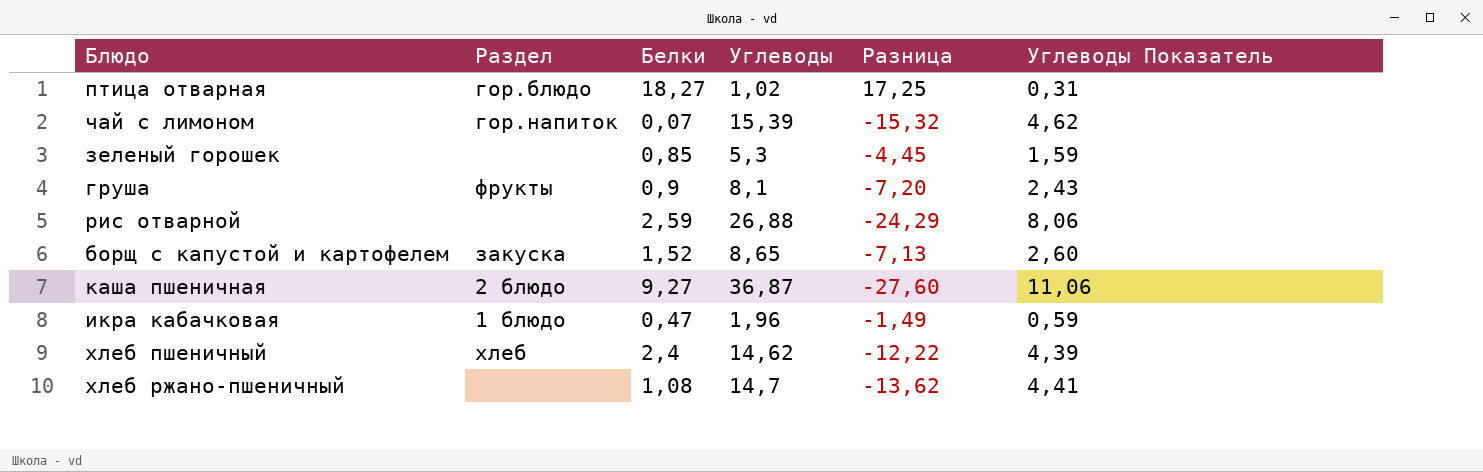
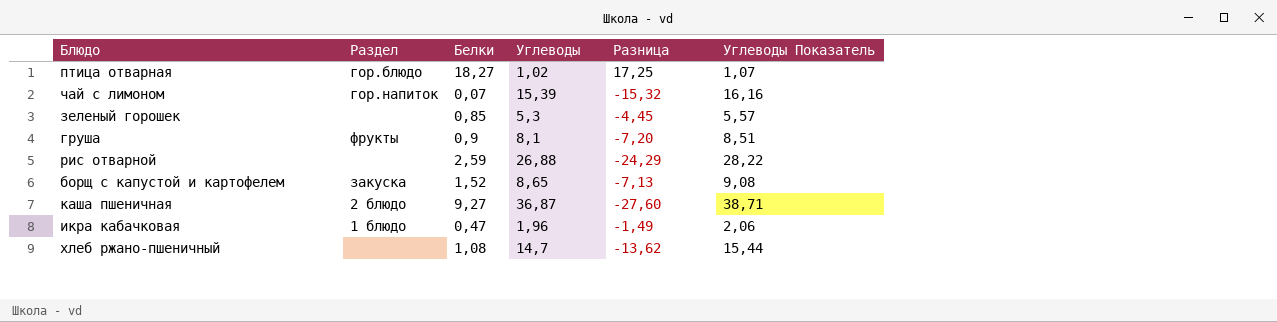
column Углеводы Показатель | formula: [Углеводы] * 0,3 -> [Углеводы] * 1,05
row хлеб пшеничный: хлеб | 2,4 | 14,62 | -12,22 | 4,39 -> none

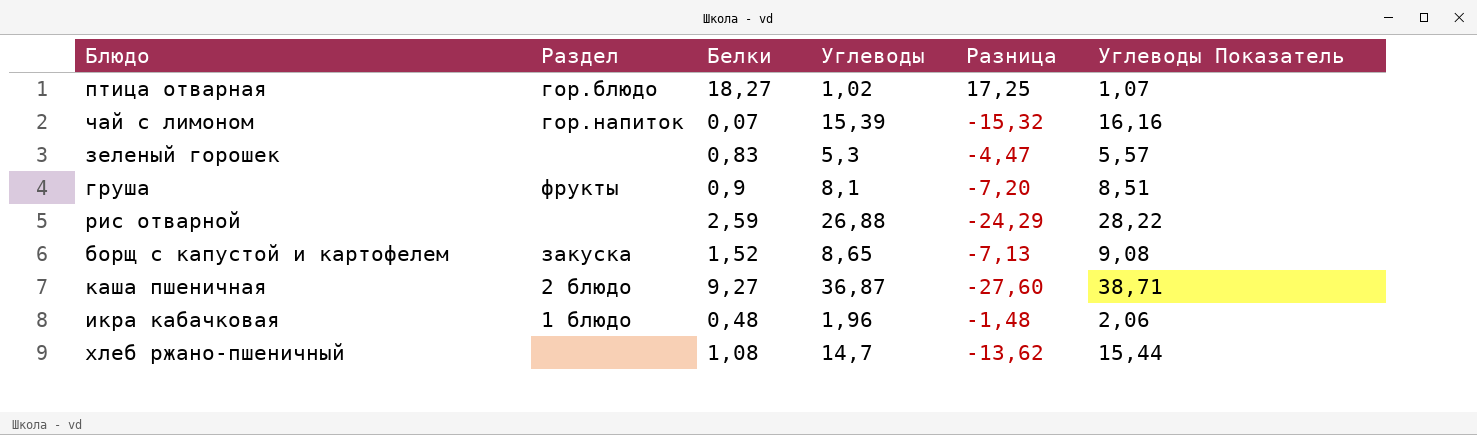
зеленый горошек | Белки: 0,85 -> 0,83
зеленый горошек | Разница: -4,45 -> -4,47
икра кабачковая | Белки: 0,47 -> 0,48
икра кабачковая | Разница: -1,49 -> -1,48

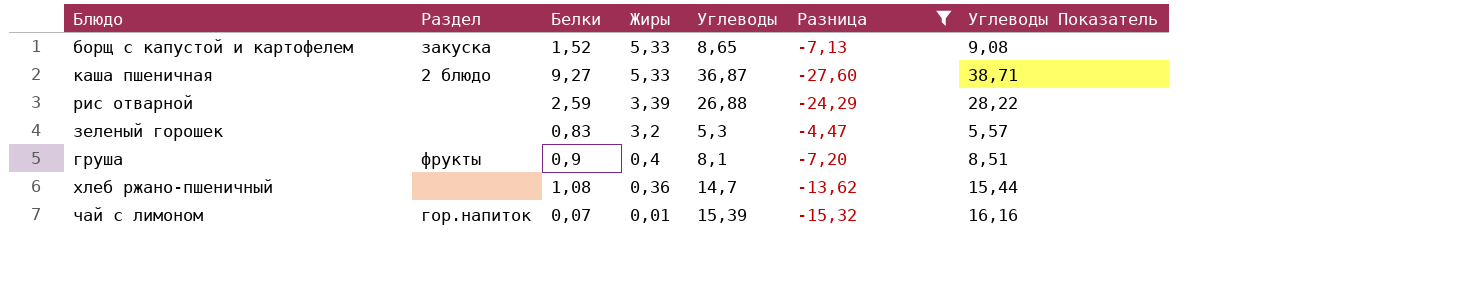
filter: none -> Разница <= -4,47
row order: none -> Жиры descending
column Жиры | position: none -> 4

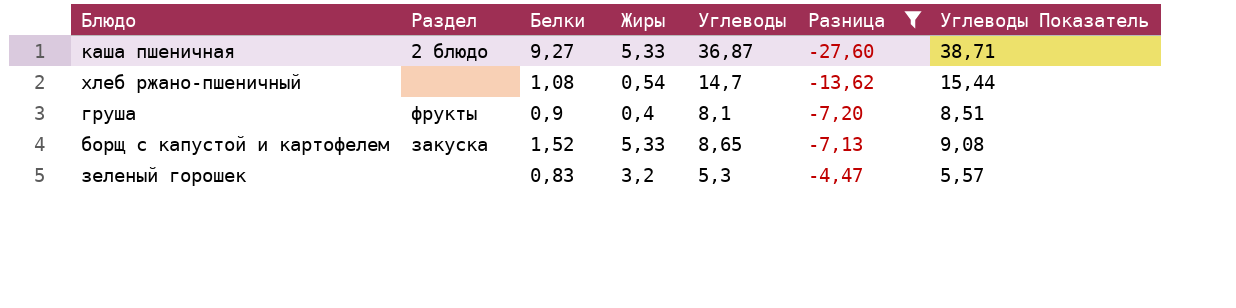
row order: Жиры descending -> Разница ascending
row рис отварной: none | 2,59 | 3,39 | 26,88 | -24,29 | 28,22 -> none
row чай с лимоном: гор.напиток | 0,07 | 0,01 | 15,39 | -15,32 | 16,16 -> none
хлеб ржано-пшеничный | Жиры: 0,36 -> 0,54

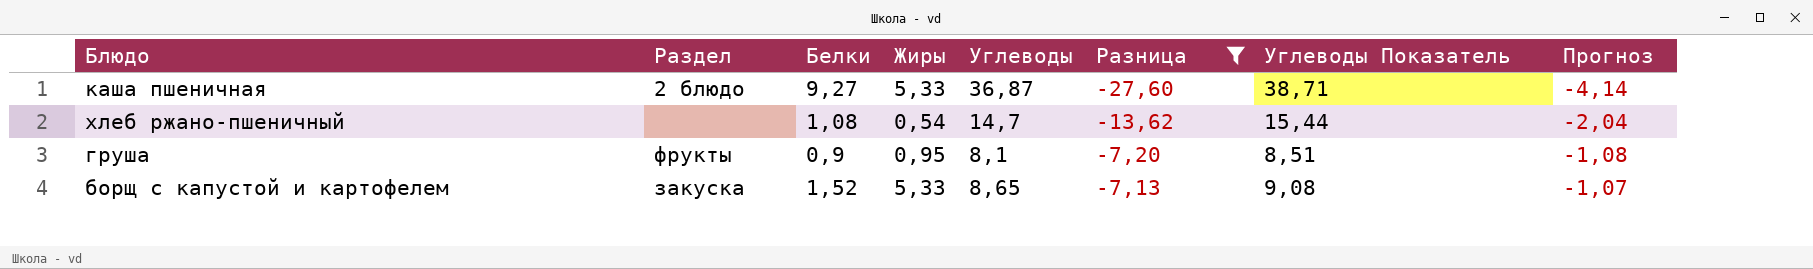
column Прогноз | formula: none -> [Разница] * 0,15
row зеленый горошек: none | 0,83 | 3,2 | 5,3 | -4,47 | 5,57 -> none
груша | Жиры: 0,4 -> 0,95

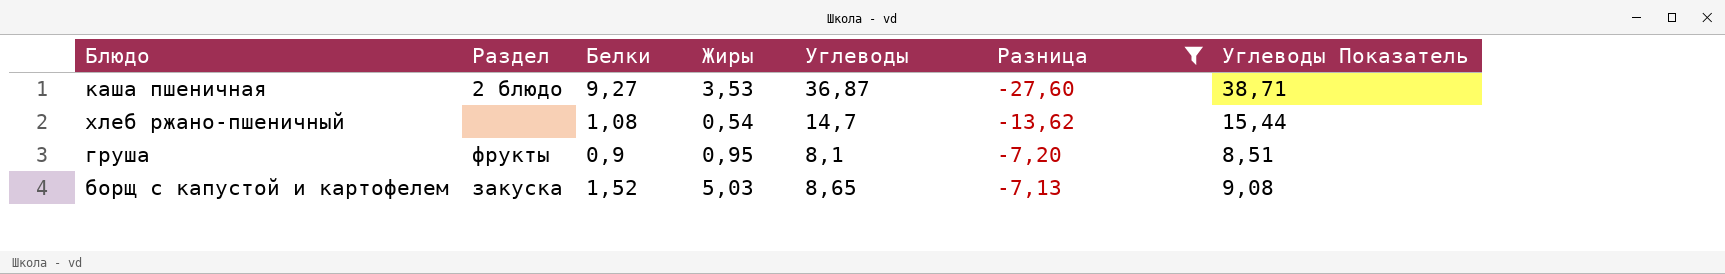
column Прогноз | formula: [Разница] * 0,15 -> none
каша пшеничная | Жиры: 5,33 -> 3,53
борщ с капустой и картофелем | Жиры: 5,33 -> 5,03

